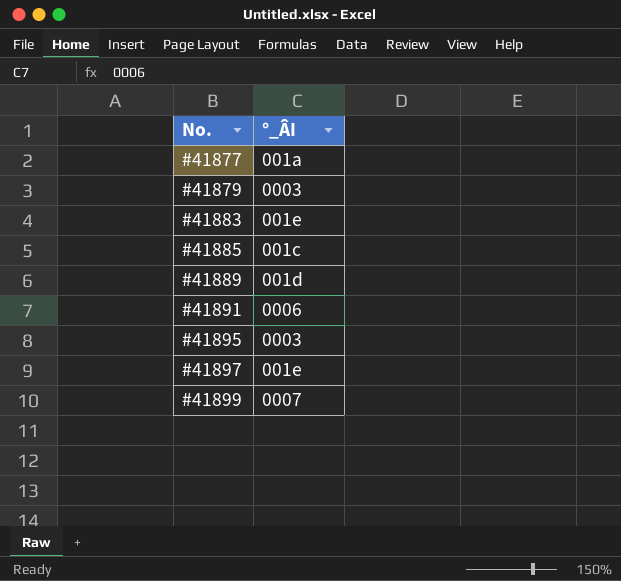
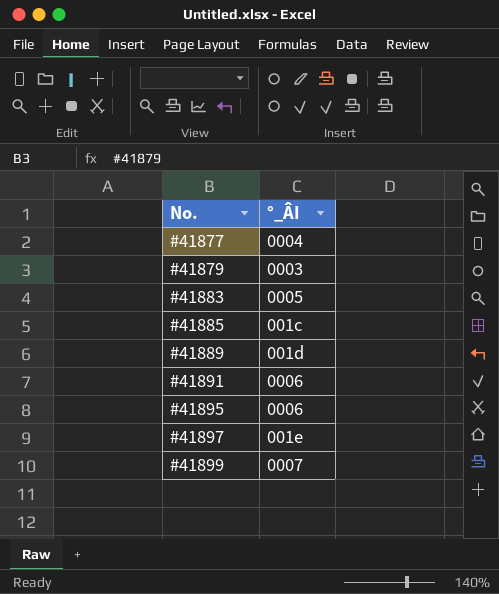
#41877 | °_ÂI: 001a -> 0004
#41883 | °_ÂI: 001e -> 0005
#41895 | °_ÂI: 0003 -> 0006

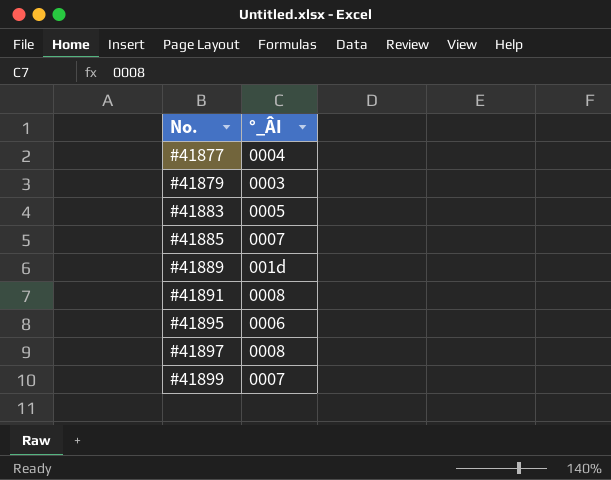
#41885 | °_ÂI: 001c -> 0007
#41891 | °_ÂI: 0006 -> 0008
#41897 | °_ÂI: 001e -> 0008

